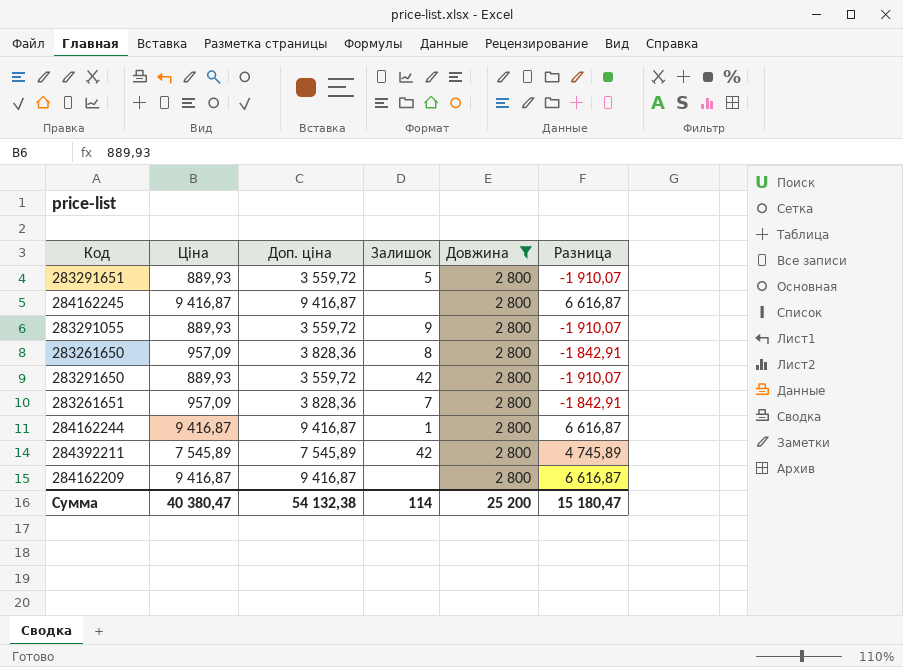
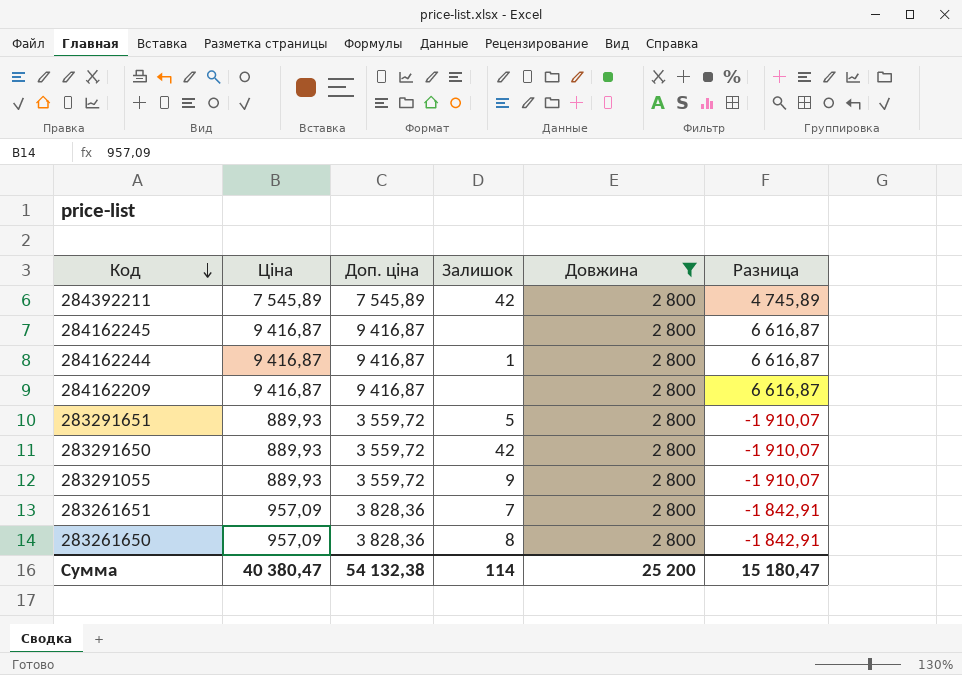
row order: none -> Код descending

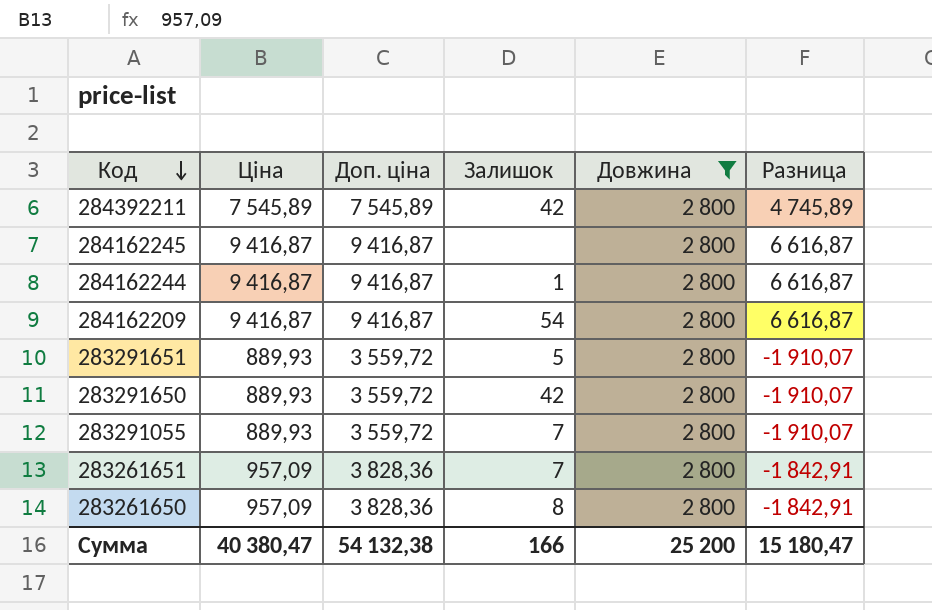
284162209 | Залишок: none -> 54
283291055 | Залишок: 9 -> 7
Сумма | Залишок: 114 -> 166

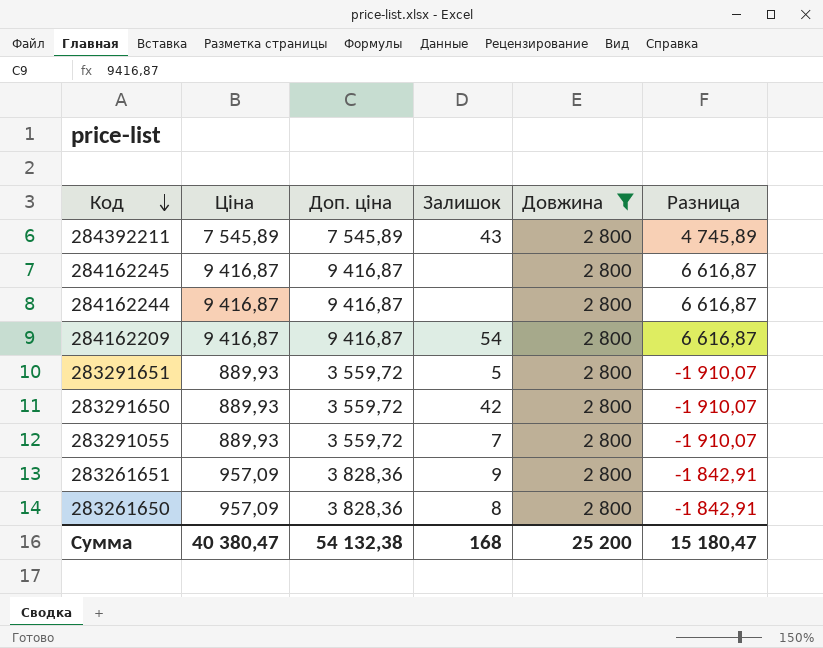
284392211 | Залишок: 42 -> 43
284162244 | Залишок: 1 -> none
283261651 | Залишок: 7 -> 9
Сумма | Залишок: 166 -> 168

